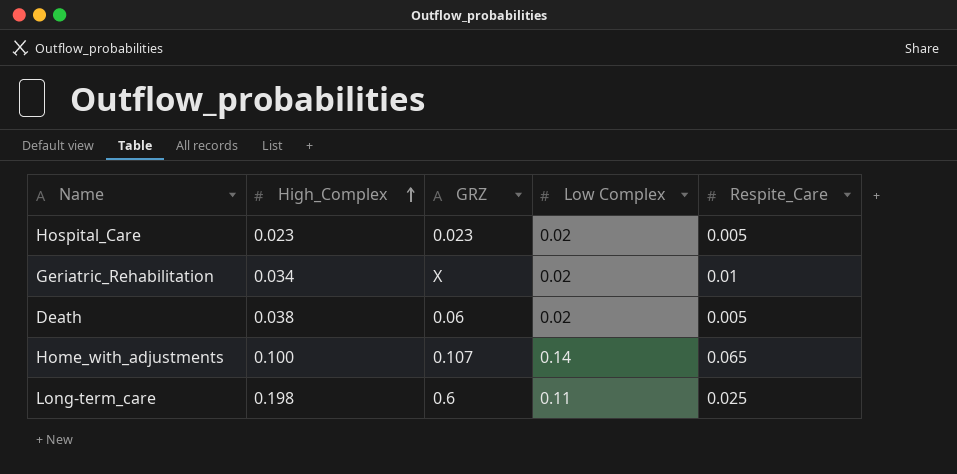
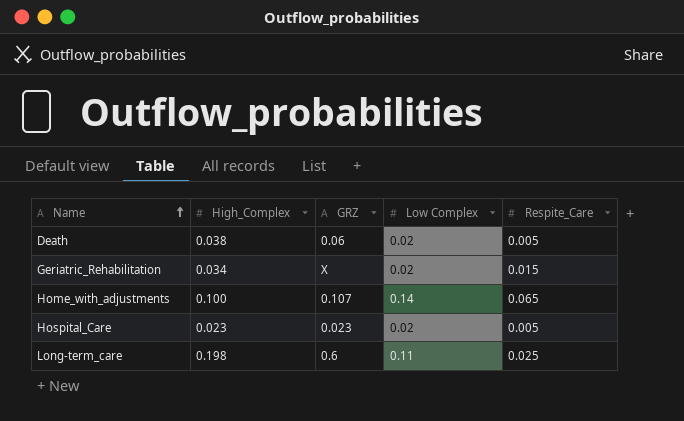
row order: High_Complex ascending -> Name ascending
Geriatric_Rehabilitation | Respite_Care: 0.01 -> 0.015

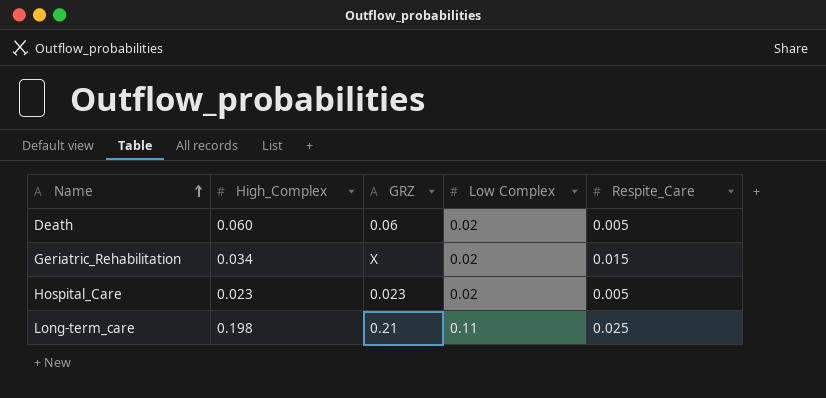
row Home_with_adjustments: 0.100 | 0.107 | 0.14 | 0.065 -> none
Death | High_Complex: 0.038 -> 0.060
Long-term_care | GRZ: 0.6 -> 0.21

